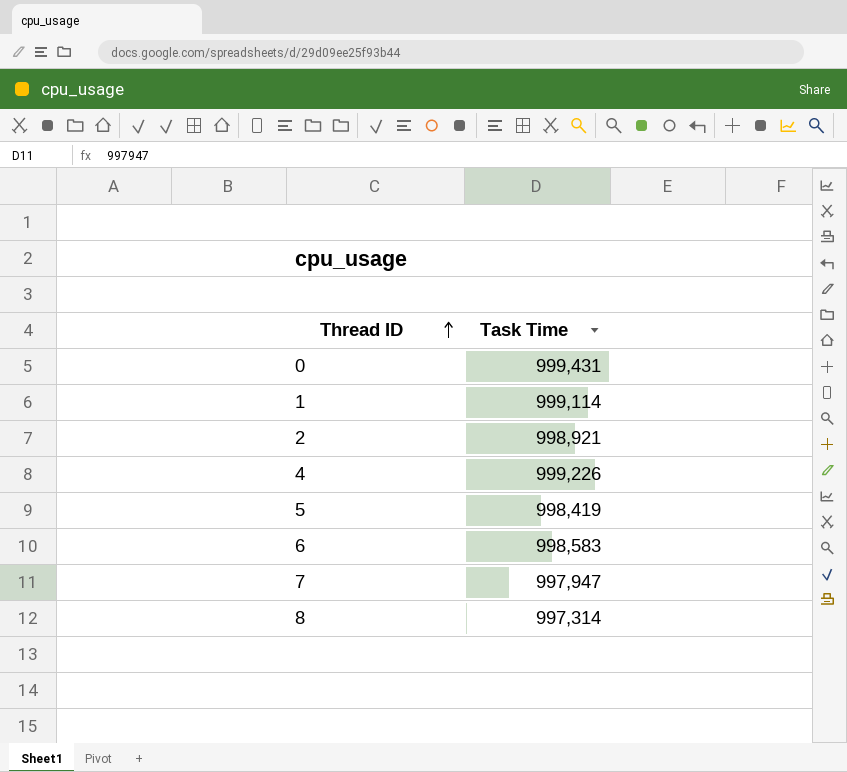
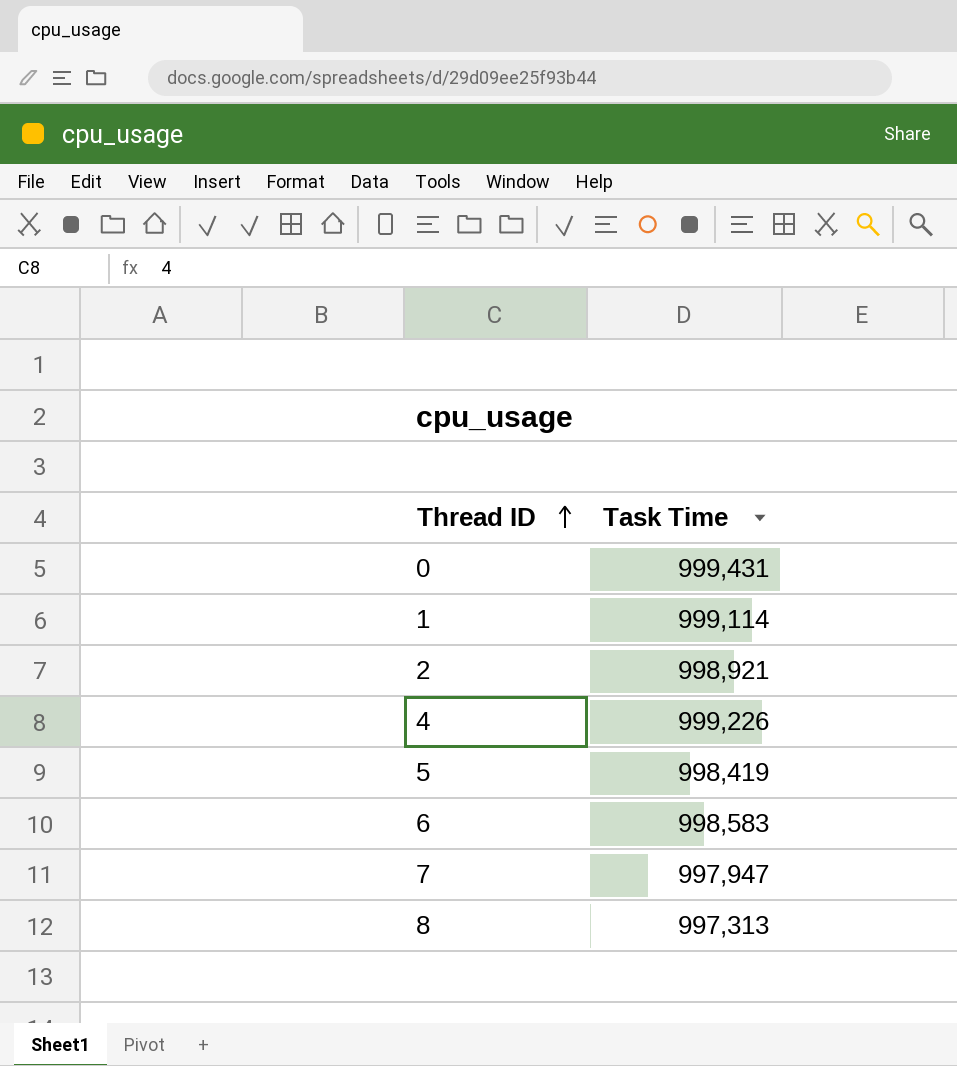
8 | Task Time: 997,314 -> 997,313

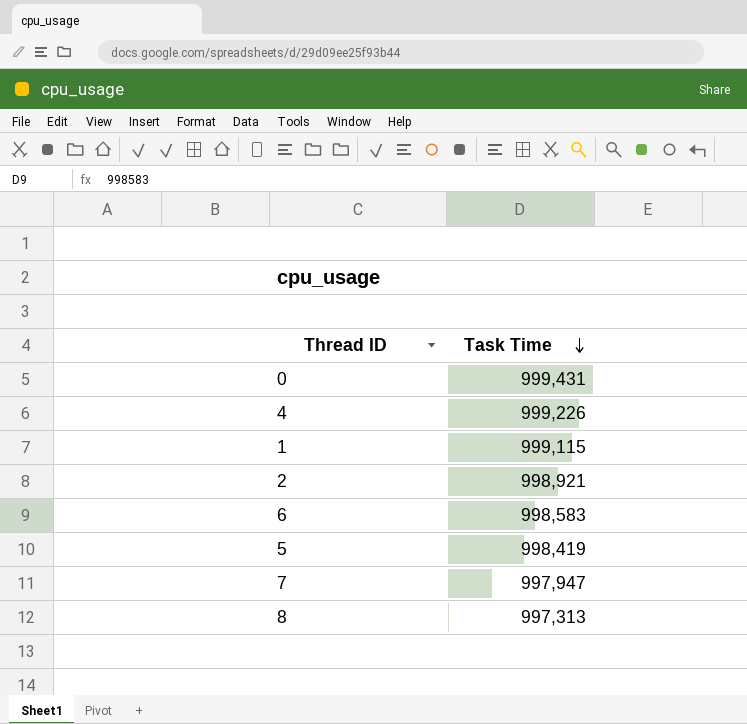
row order: Thread ID ascending -> Task Time descending
1 | Task Time: 999,114 -> 999,115

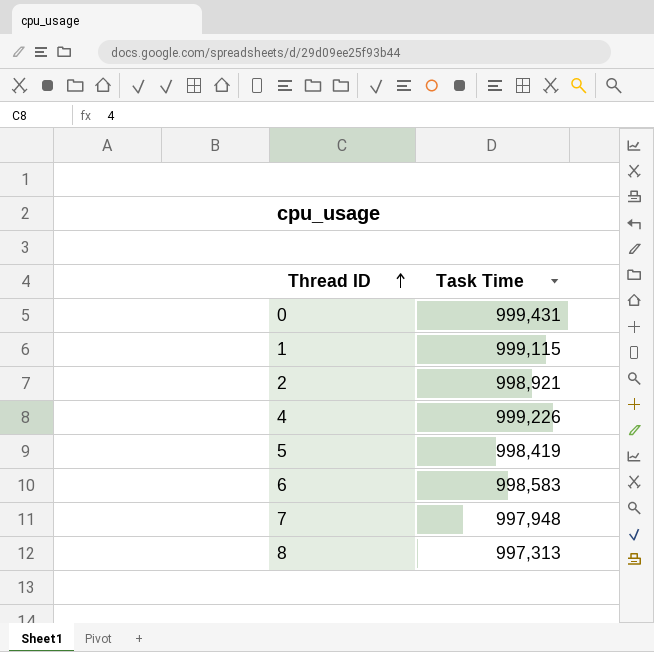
row order: Task Time descending -> Thread ID ascending
7 | Task Time: 997,947 -> 997,948

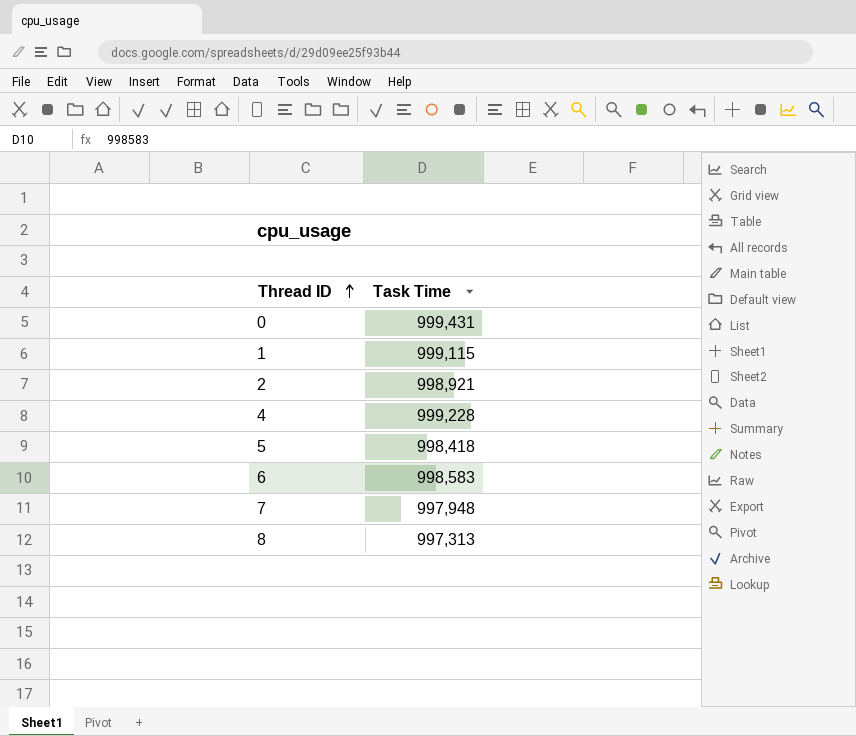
4 | Task Time: 999,226 -> 999,228
5 | Task Time: 998,419 -> 998,418

